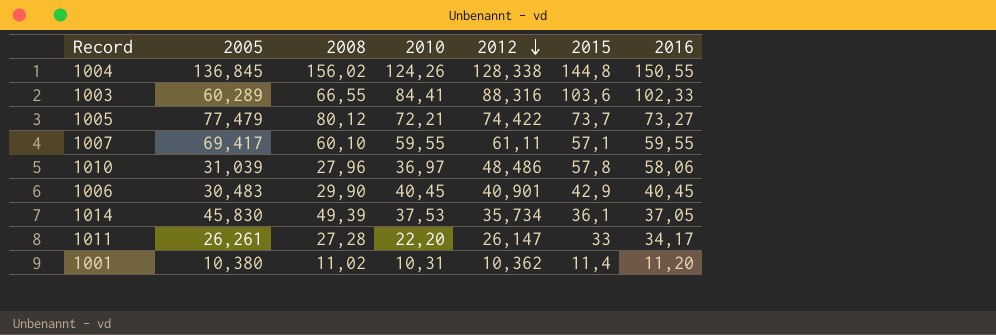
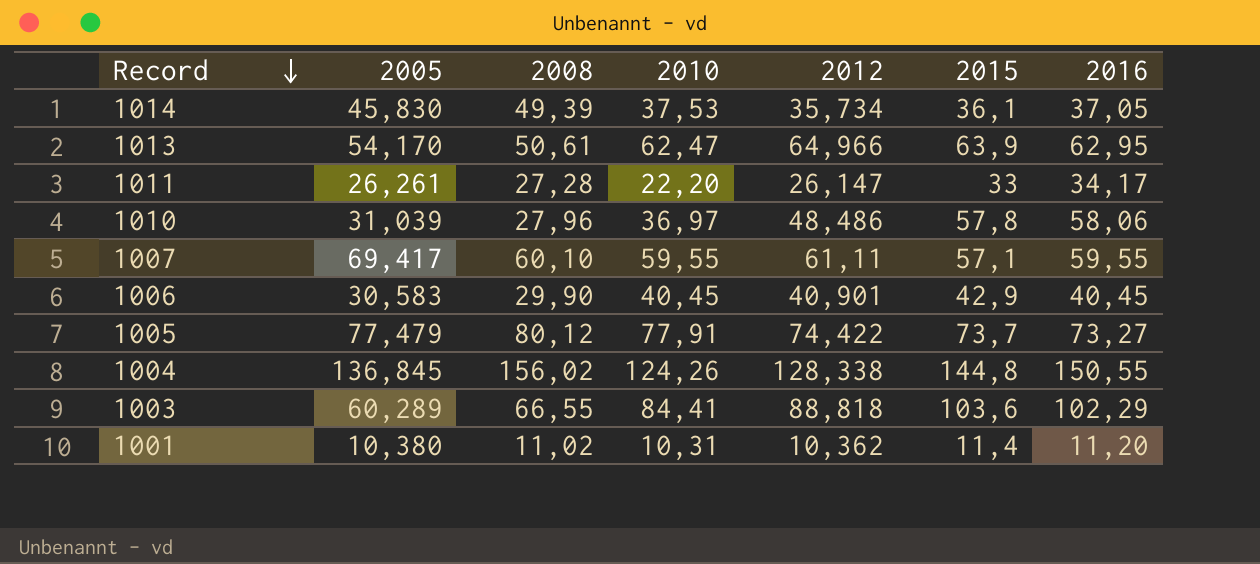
row order: 2012 descending -> Record descending
row 1013: none -> 54,170 | 50,61 | 62,47 | 64,966 | 63,9 | 62,95
1006 | 2005: 30,483 -> 30,583
1005 | 2010: 72,21 -> 77,91
1003 | 2012: 88,316 -> 88,818
1003 | 2016: 102,33 -> 102,29

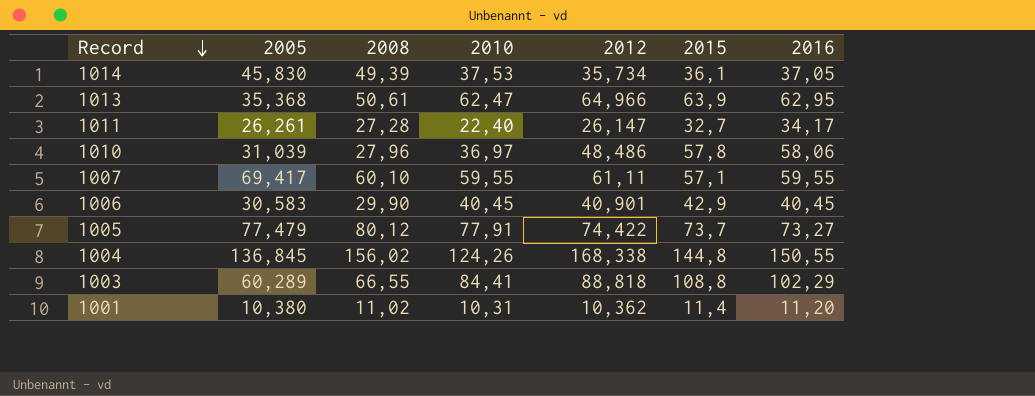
1013 | 2005: 54,170 -> 35,368
1011 | 2010: 22,20 -> 22,40
1011 | 2015: 33 -> 32,7
1004 | 2012: 128,338 -> 168,338
1003 | 2015: 103,6 -> 108,8

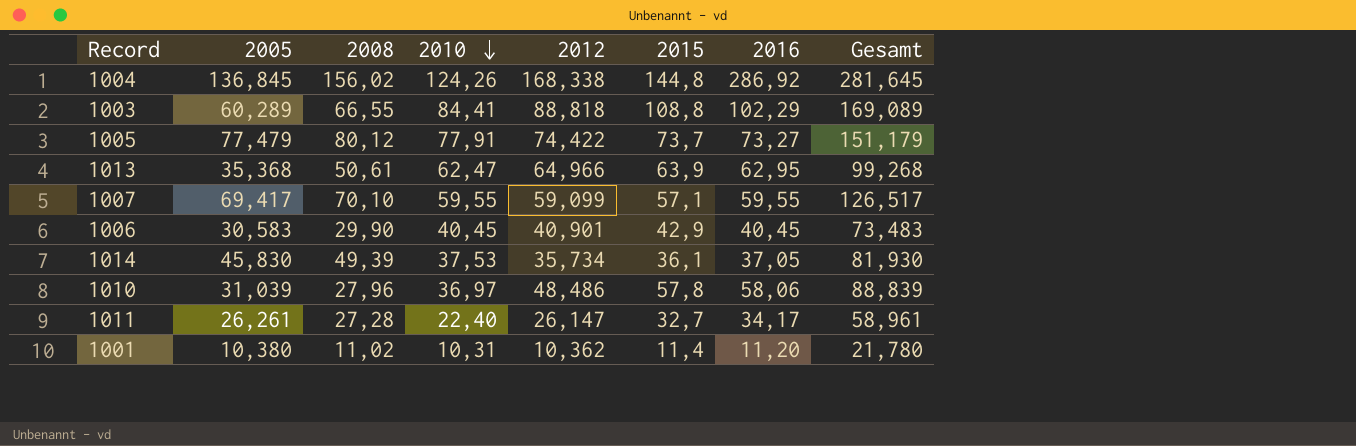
row order: Record descending -> 2010 descending
column Gesamt | formula: none -> [2005] + [2015]
1004 | 2016: 150,55 -> 286,92
1007 | 2008: 60,10 -> 70,10
1007 | 2012: 61,11 -> 59,099

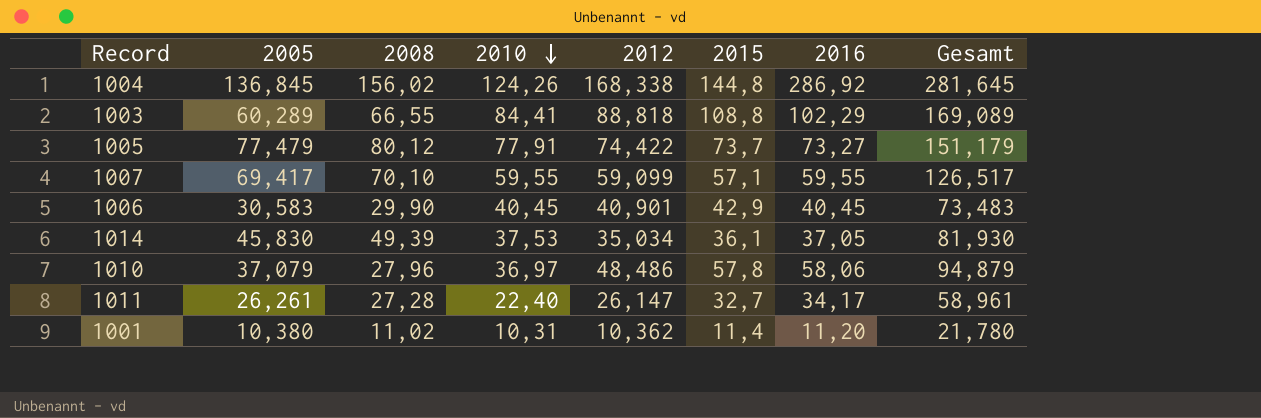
row 1013: 35,368 | 50,61 | 62,47 | 64,966 | 63,9 | 62,95 | 99,268 -> none
1014 | 2012: 35,734 -> 35,034
1010 | 2005: 31,039 -> 37,079
1010 | Gesamt: 88,839 -> 94,879

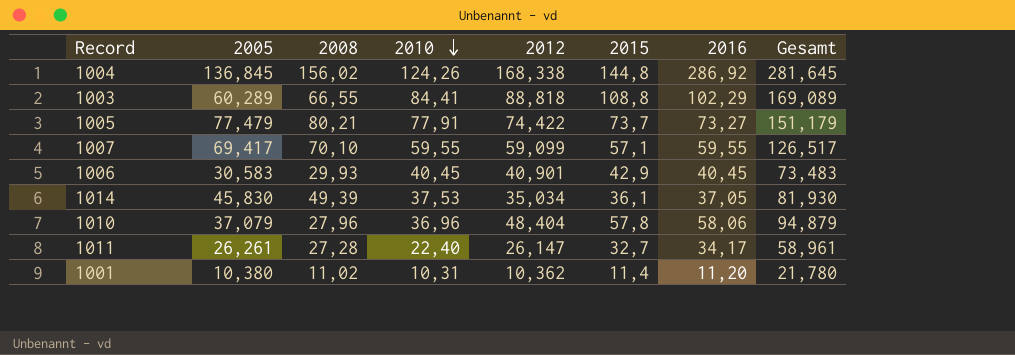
1005 | 2008: 80,12 -> 80,21
1006 | 2008: 29,90 -> 29,93
1010 | 2010: 36,97 -> 36,96
1010 | 2012: 48,486 -> 48,404

